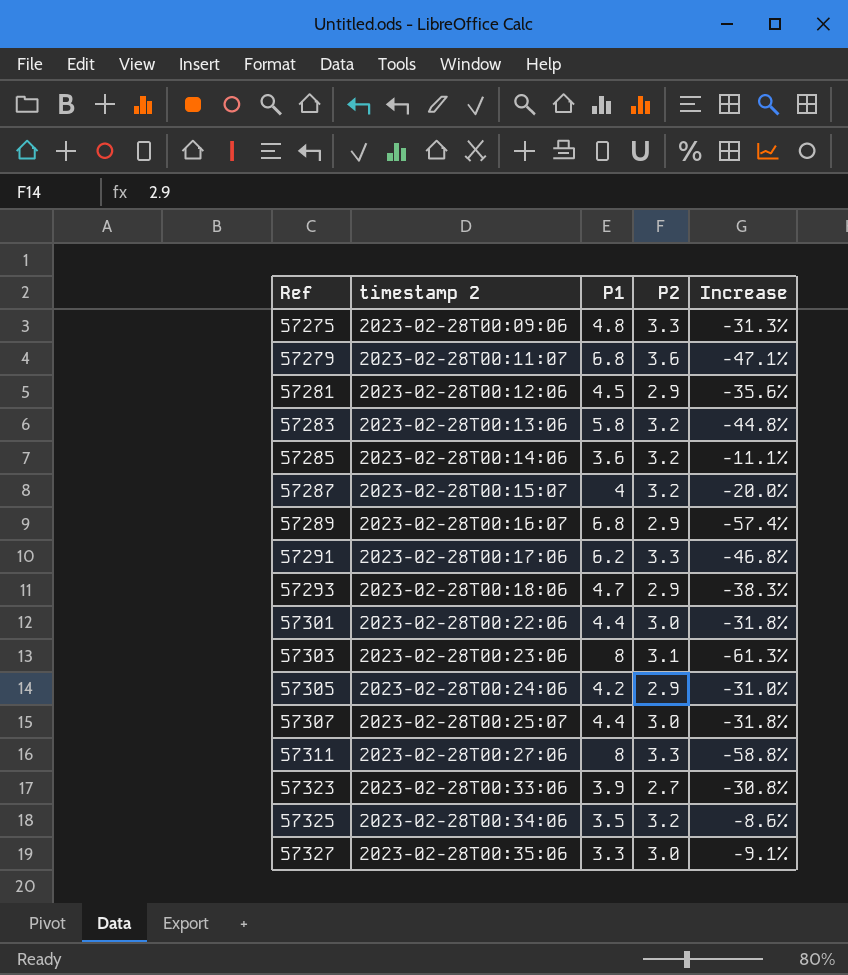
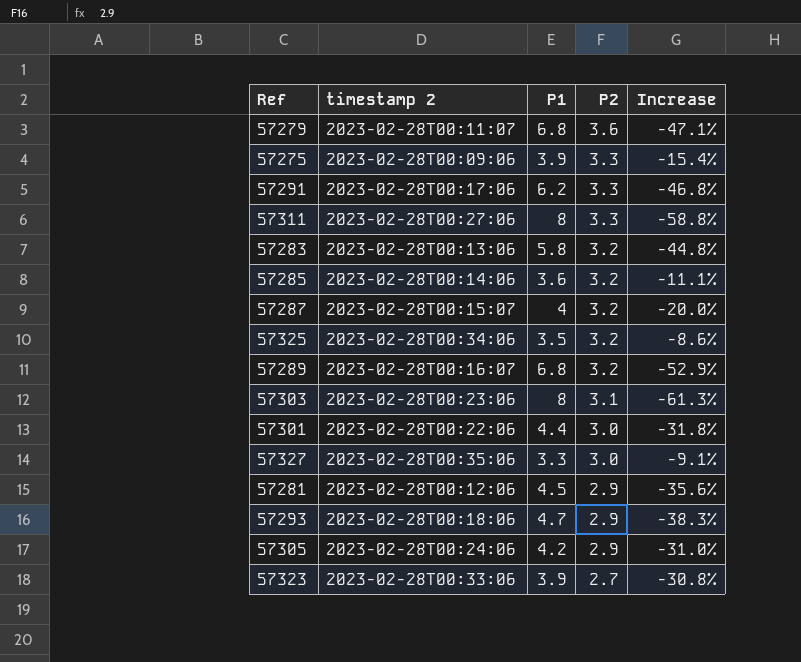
row order: Ref ascending -> P2 descending
row 57307: 2023-02-28T00:25:07 | 4.4 | 3.0 | -31.8% -> none
57275 | P1: 4.8 -> 3.9
57275 | Increase: -31.3% -> -15.4%
57289 | P2: 2.9 -> 3.2
57289 | Increase: -57.4% -> -52.9%

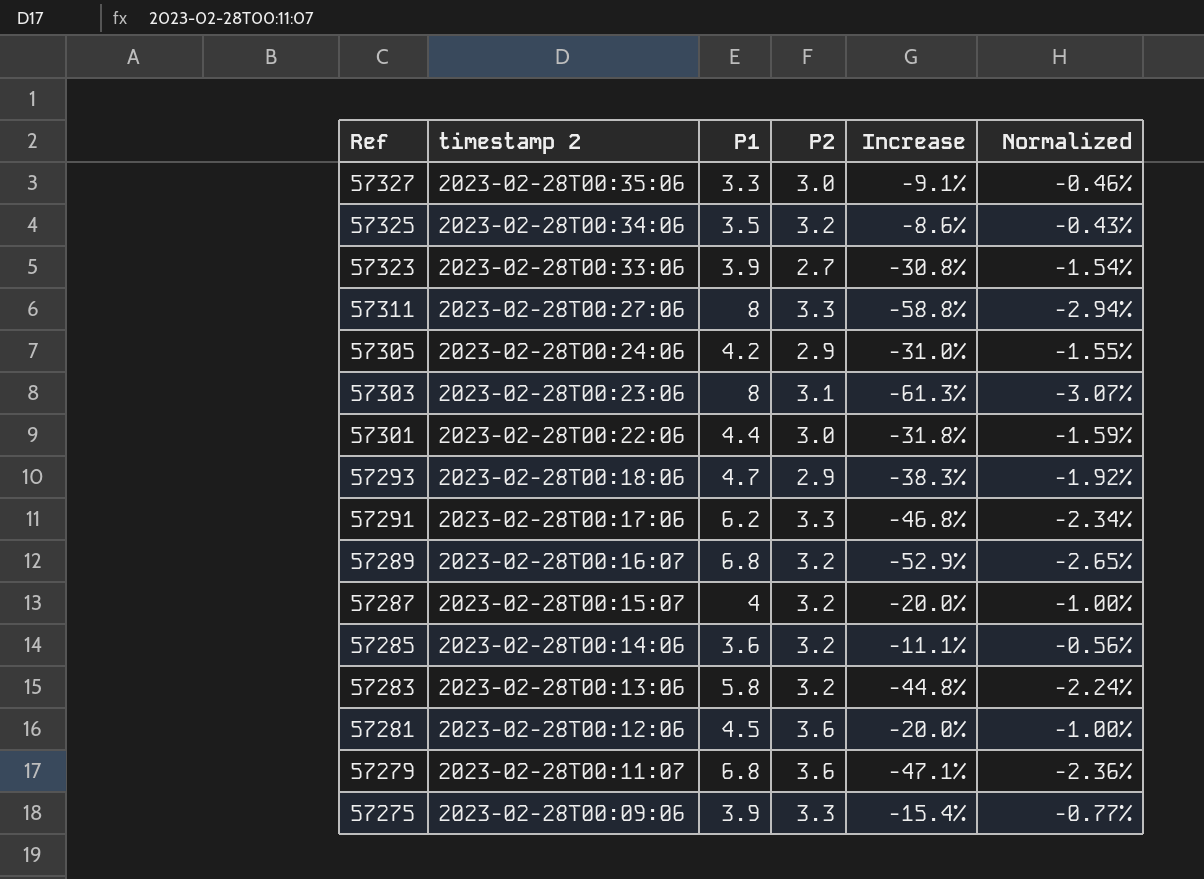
row order: P2 descending -> Ref descending
column Normalized | formula: none -> [Increase] * 0.05
57281 | P2: 2.9 -> 3.6
57281 | Increase: -35.6% -> -20.0%

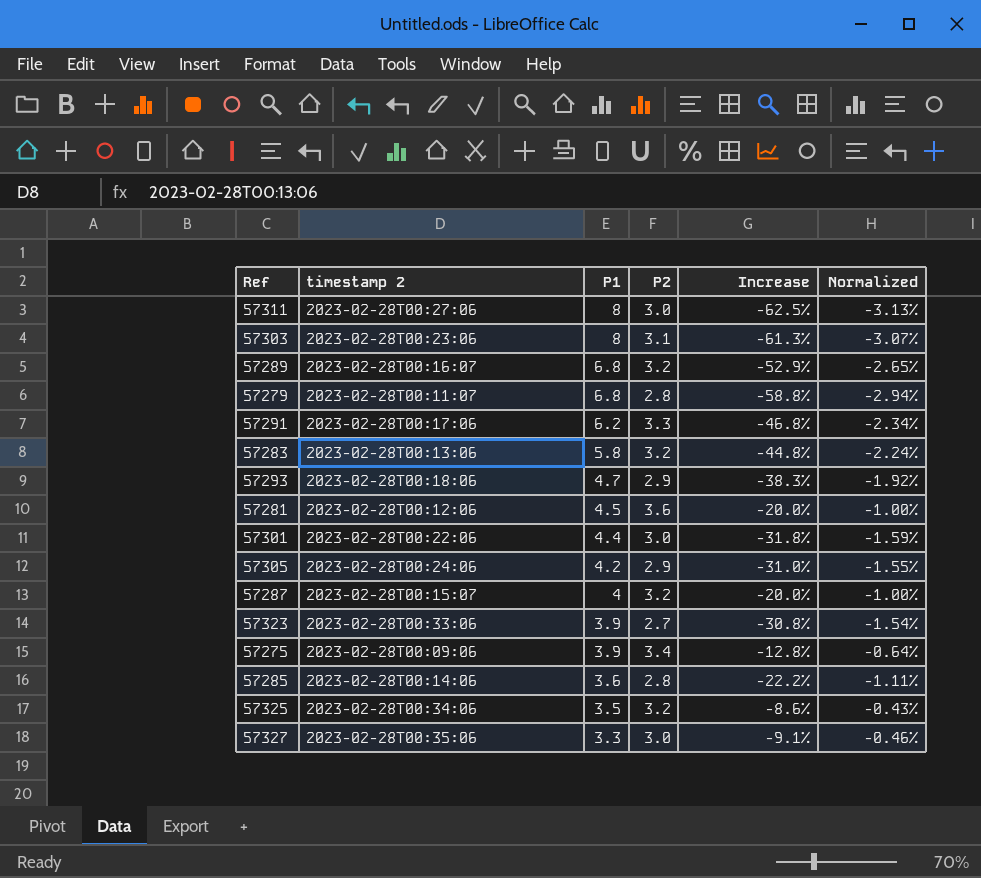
row order: Ref descending -> P1 descending
57311 | P2: 3.3 -> 3.0
57311 | Increase: -58.8% -> -62.5%
57311 | Normalized: -2.94% -> -3.13%
57279 | P2: 3.6 -> 2.8
57279 | Increase: -47.1% -> -58.8%
57279 | Normalized: -2.36% -> -2.94%
57275 | P2: 3.3 -> 3.4
57275 | Increase: -15.4% -> -12.8%
57275 | Normalized: -0.77% -> -0.64%
57285 | P2: 3.2 -> 2.8
57285 | Increase: -11.1% -> -22.2%
57285 | Normalized: -0.56% -> -1.11%

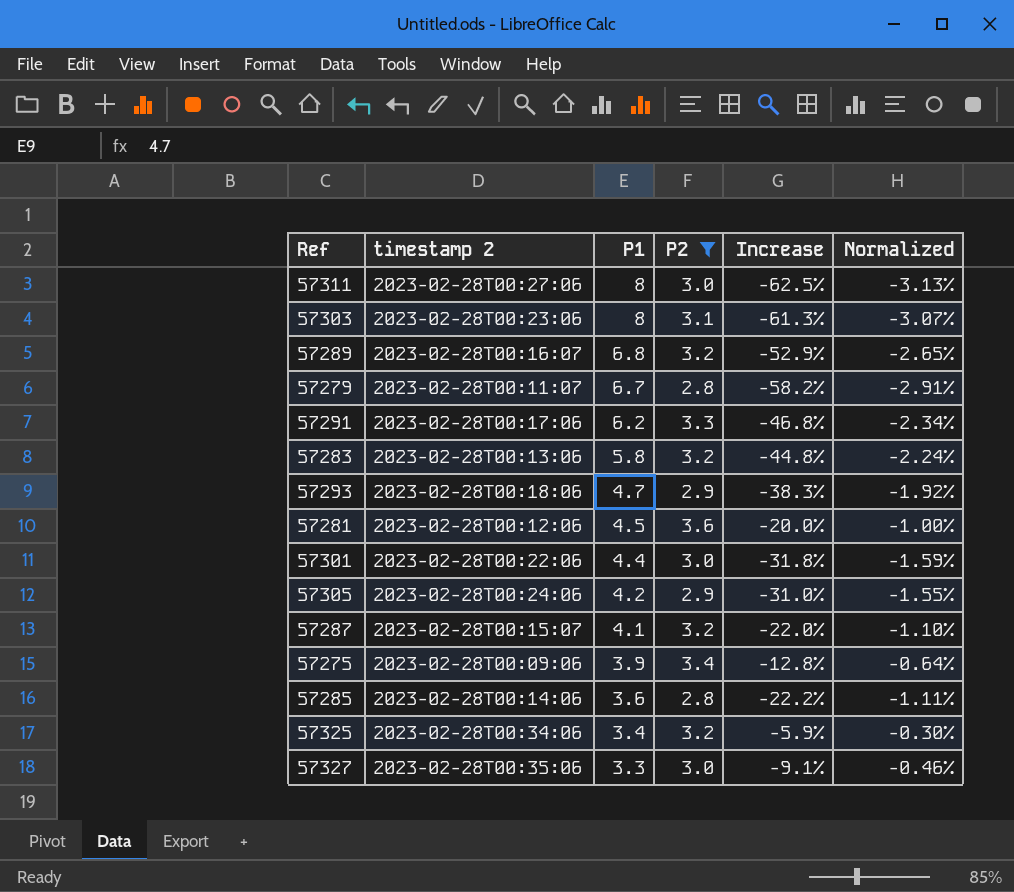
filter: none -> P2 != 2.7
57279 | P1: 6.8 -> 6.7
57279 | Increase: -58.8% -> -58.2%
57279 | Normalized: -2.94% -> -2.91%
57287 | P1: 4 -> 4.1
57287 | Increase: -20.0% -> -22.0%
57287 | Normalized: -1.00% -> -1.10%
57325 | P1: 3.5 -> 3.4
57325 | Increase: -8.6% -> -5.9%
57325 | Normalized: -0.43% -> -0.30%

